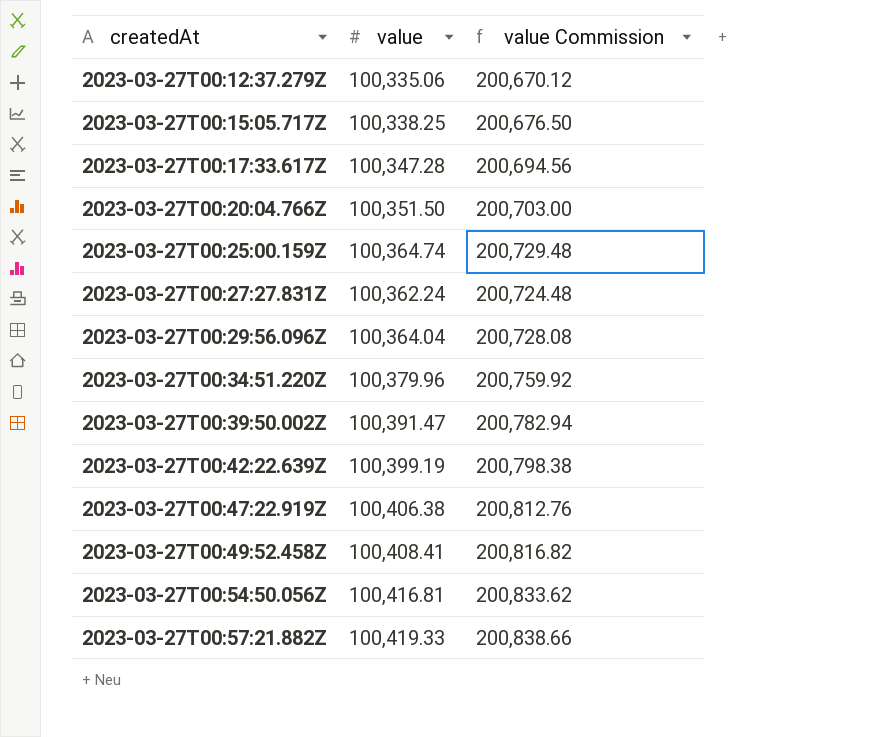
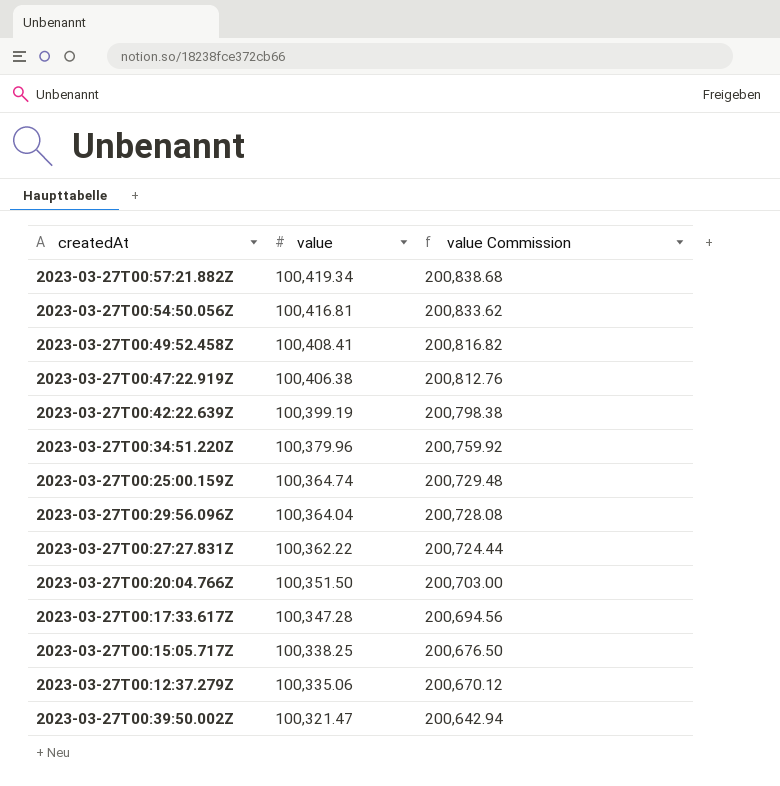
row order: createdAt ascending -> value descending
2023-03-27T00:57:21.882Z | value: 100,419.33 -> 100,419.34
2023-03-27T00:57:21.882Z | value Commission: 200,838.66 -> 200,838.68
2023-03-27T00:27:27.831Z | value: 100,362.24 -> 100,362.22
2023-03-27T00:27:27.831Z | value Commission: 200,724.48 -> 200,724.44
2023-03-27T00:39:50.002Z | value: 100,391.47 -> 100,321.47
2023-03-27T00:39:50.002Z | value Commission: 200,782.94 -> 200,642.94

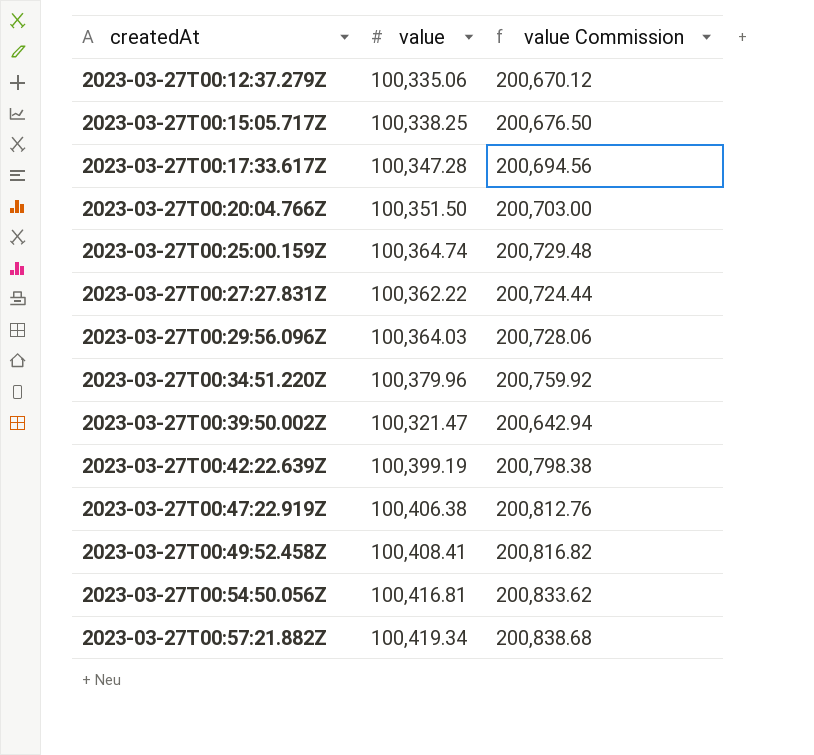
row order: value descending -> createdAt ascending
2023-03-27T00:29:56.096Z | value: 100,364.04 -> 100,364.03
2023-03-27T00:29:56.096Z | value Commission: 200,728.08 -> 200,728.06

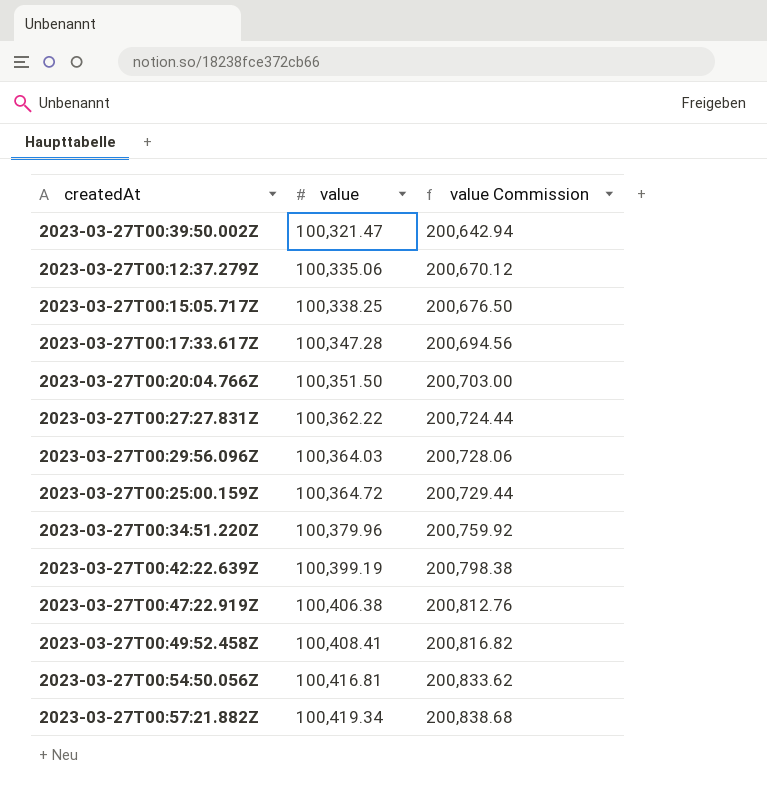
row order: createdAt ascending -> value ascending
2023-03-27T00:25:00.159Z | value: 100,364.74 -> 100,364.72
2023-03-27T00:25:00.159Z | value Commission: 200,729.48 -> 200,729.44

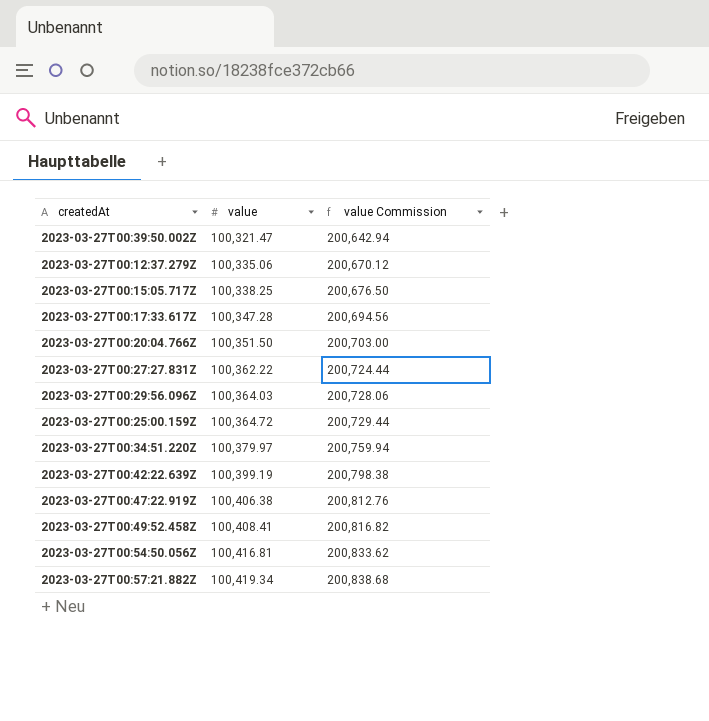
2023-03-27T00:34:51.220Z | value: 100,379.96 -> 100,379.97
2023-03-27T00:34:51.220Z | value Commission: 200,759.92 -> 200,759.94

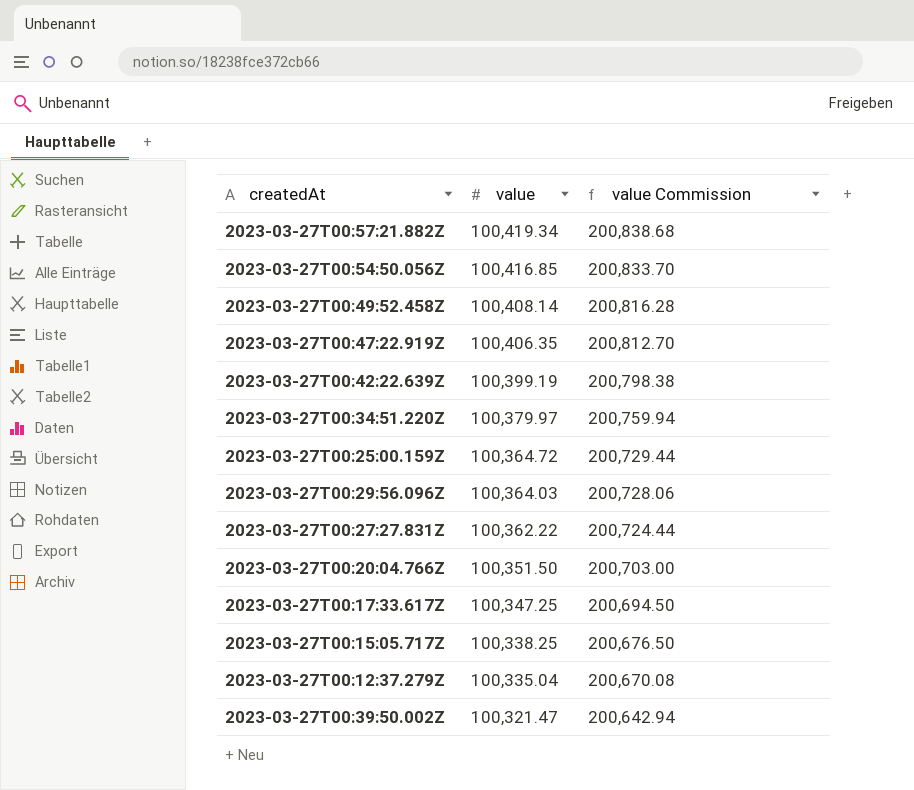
row order: value ascending -> value descending
2023-03-27T00:54:50.056Z | value: 100,416.81 -> 100,416.85
2023-03-27T00:54:50.056Z | value Commission: 200,833.62 -> 200,833.70
2023-03-27T00:49:52.458Z | value: 100,408.41 -> 100,408.14
2023-03-27T00:49:52.458Z | value Commission: 200,816.82 -> 200,816.28
2023-03-27T00:47:22.919Z | value: 100,406.38 -> 100,406.35
2023-03-27T00:47:22.919Z | value Commission: 200,812.76 -> 200,812.70
2023-03-27T00:17:33.617Z | value: 100,347.28 -> 100,347.25
2023-03-27T00:17:33.617Z | value Commission: 200,694.56 -> 200,694.50
2023-03-27T00:12:37.279Z | value: 100,335.06 -> 100,335.04
2023-03-27T00:12:37.279Z | value Commission: 200,670.12 -> 200,670.08

